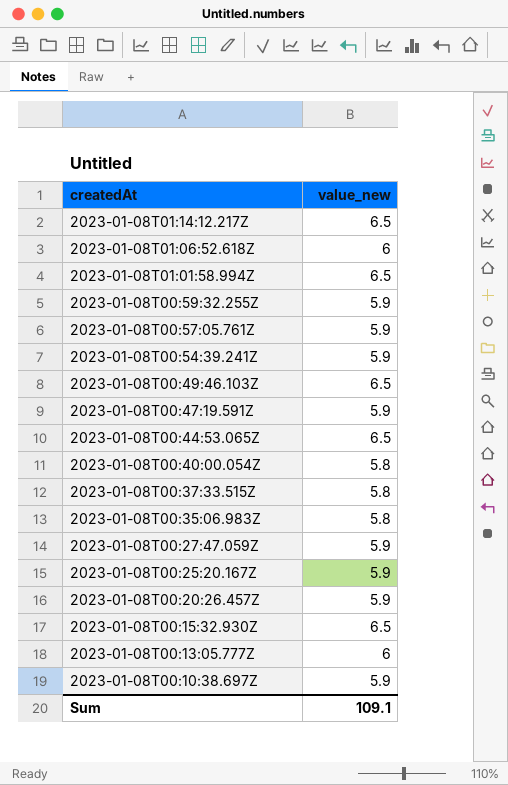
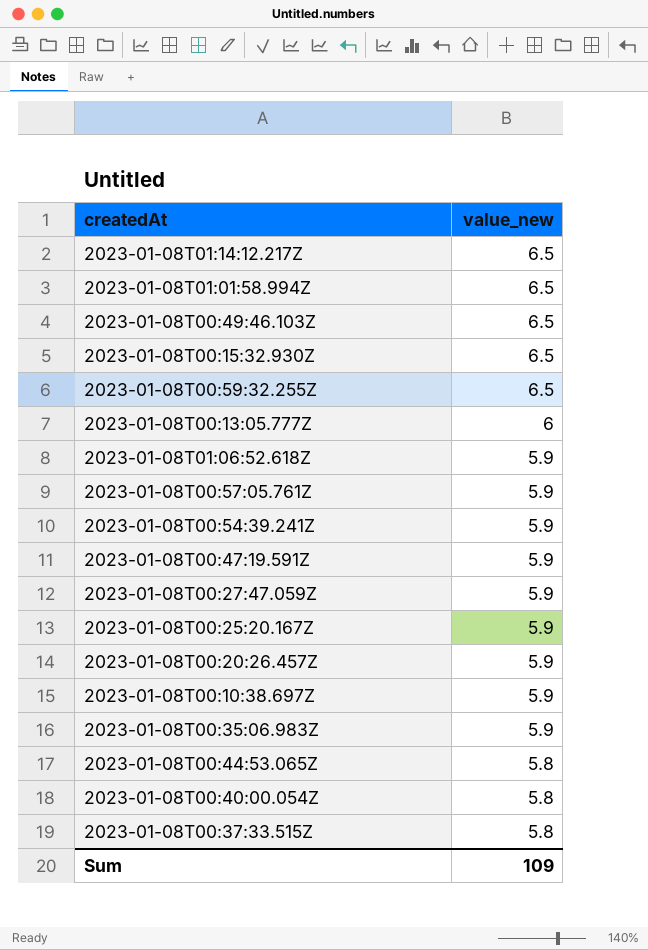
row order: createdAt descending -> value_new descending
2023-01-08T00:59:32.255Z | value_new: 5.9 -> 6.5
2023-01-08T01:06:52.618Z | value_new: 6 -> 5.9
2023-01-08T00:35:06.983Z | value_new: 5.8 -> 5.9
2023-01-08T00:44:53.065Z | value_new: 6.5 -> 5.8
Sum | value_new: 109.1 -> 109

